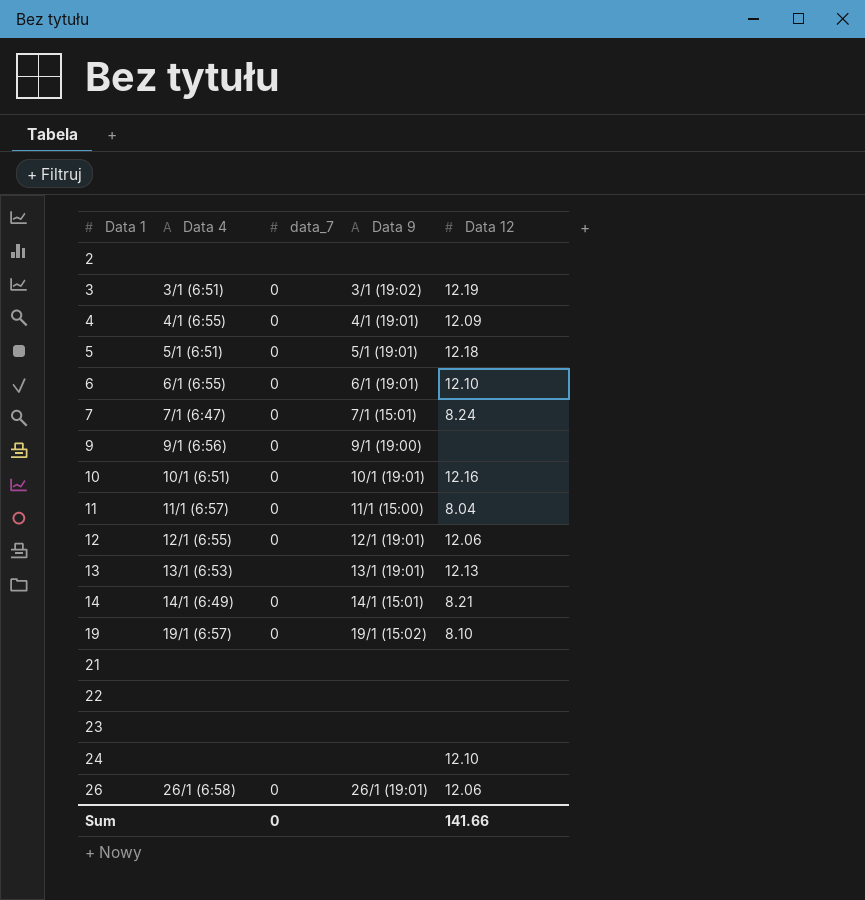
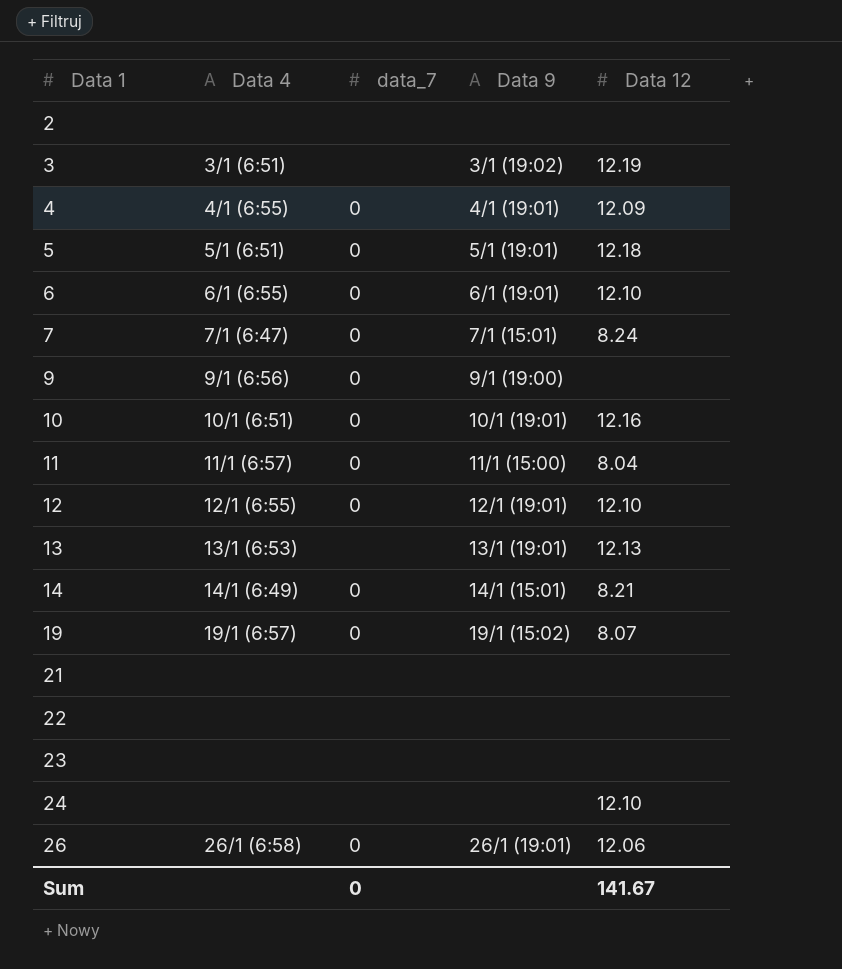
3 | data_7: 0 -> none
12 | Data 12: 12.06 -> 12.10
19 | Data 12: 8.10 -> 8.07
Sum | Data 12: 141.66 -> 141.67

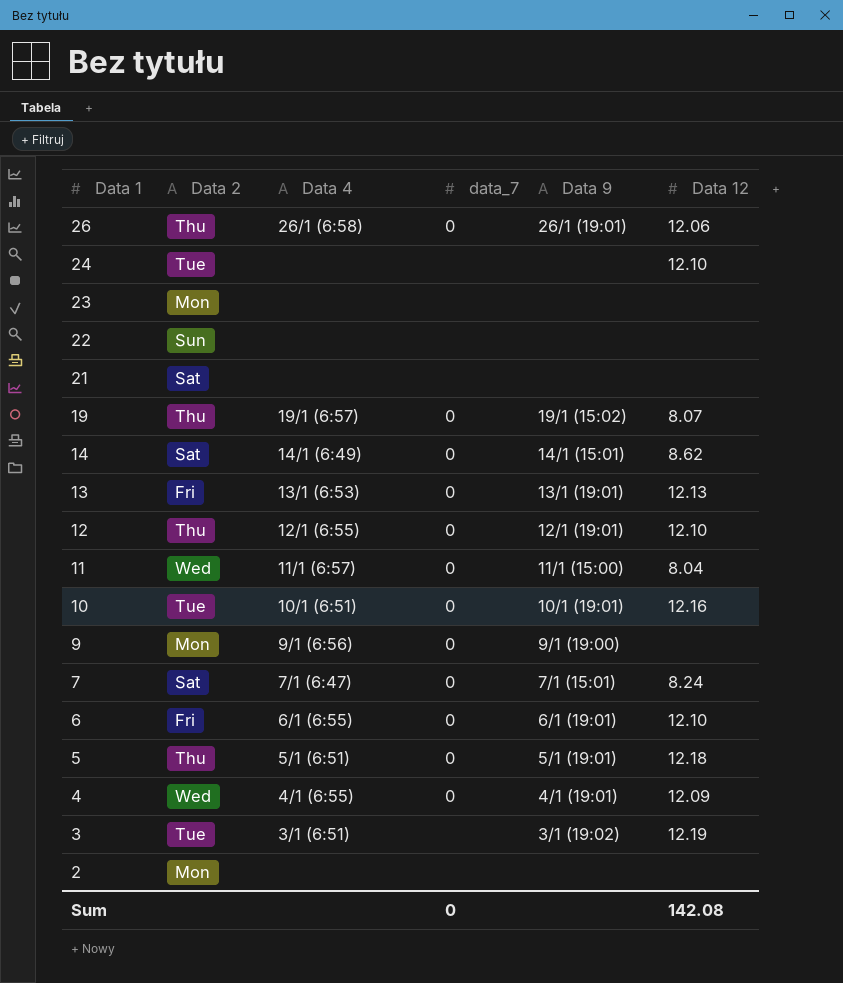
row order: Data 1 ascending -> Data 1 descending
column Data 2 | position: none -> 2
14 | Data 12: 8.21 -> 8.62
13 | data_7: none -> 0
Sum | Data 12: 141.67 -> 142.08

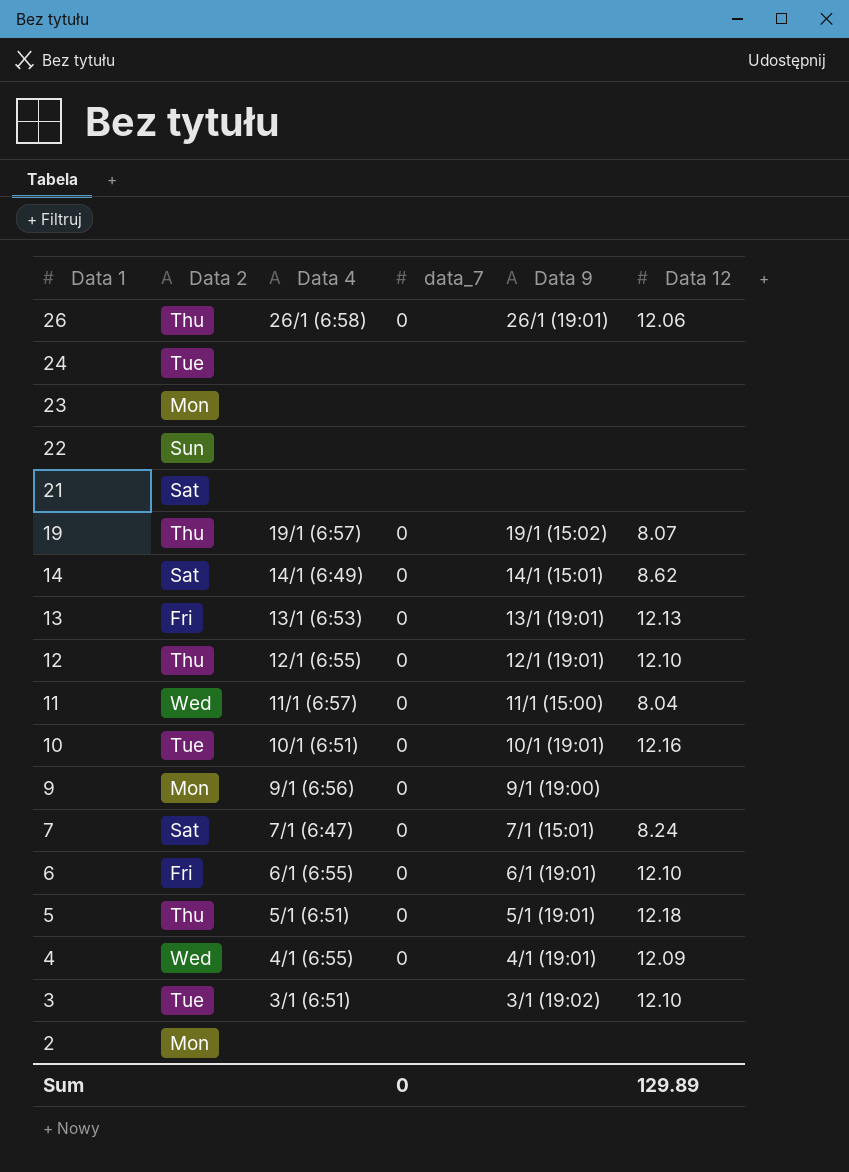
24 | Data 12: 12.10 -> none
3 | Data 12: 12.19 -> 12.10
Sum | Data 12: 142.08 -> 129.89

